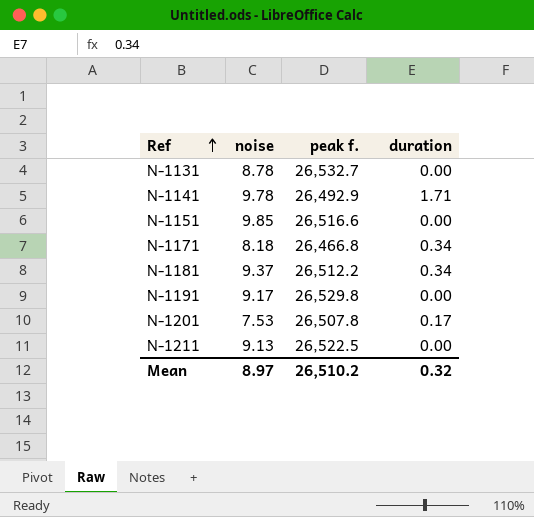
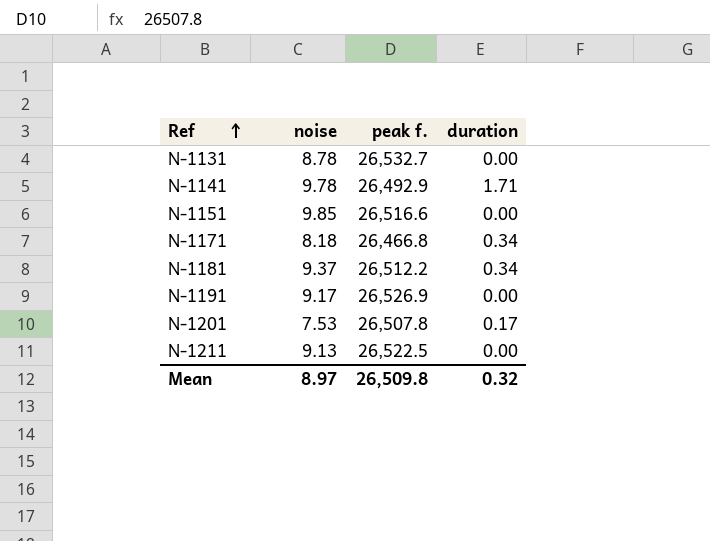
N-1191 | peak f.: 26,529.8 -> 26,526.9
Mean | peak f.: 26,510.2 -> 26,509.8

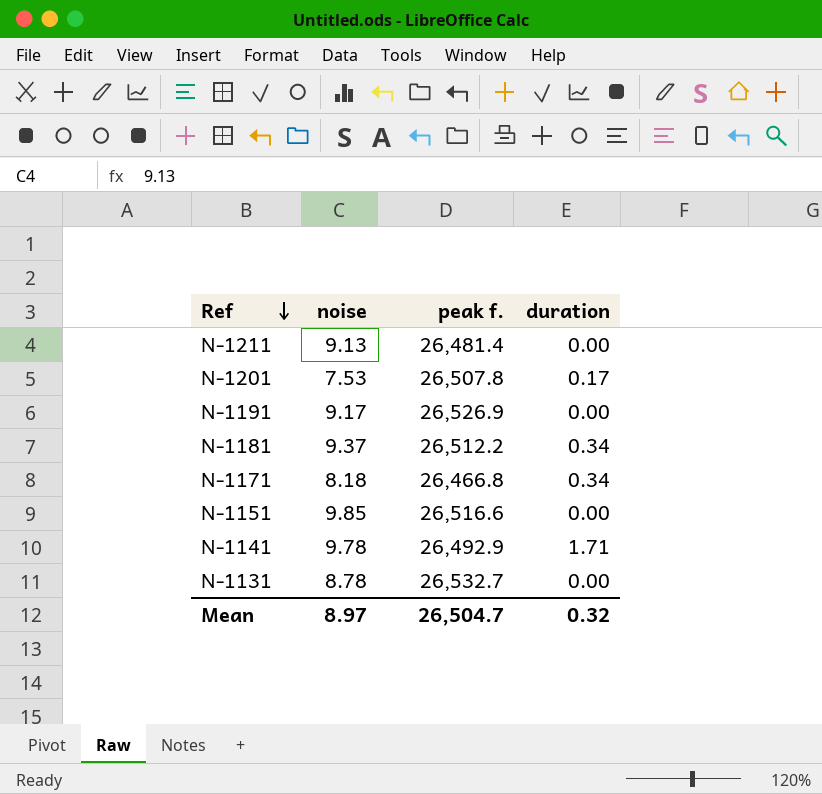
row order: Ref ascending -> Ref descending
N-1211 | peak f.: 26,522.5 -> 26,481.4
Mean | peak f.: 26,509.8 -> 26,504.7

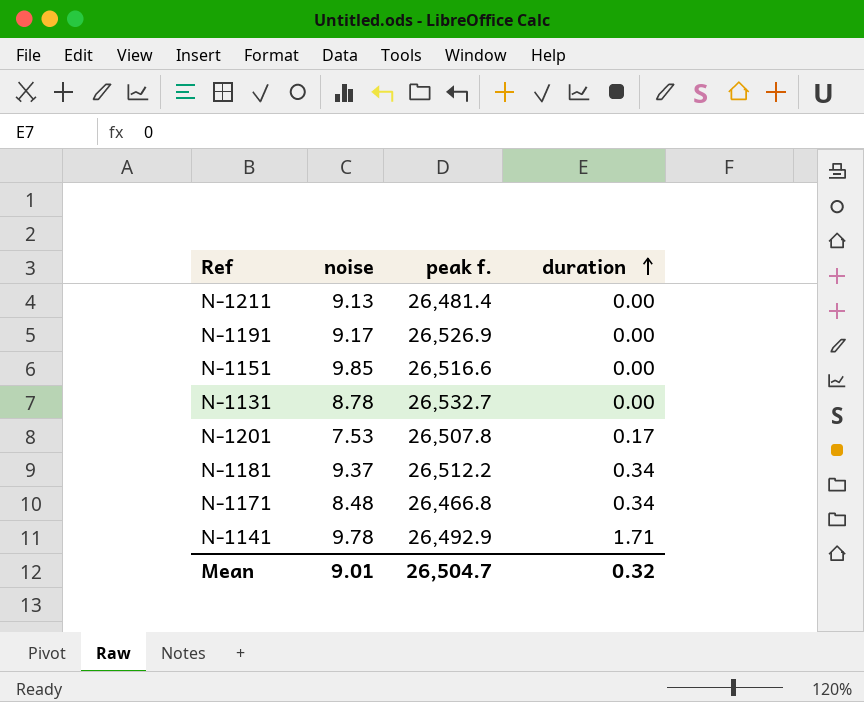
row order: Ref descending -> duration ascending
N-1171 | noise: 8.18 -> 8.48
Mean | noise: 8.97 -> 9.01

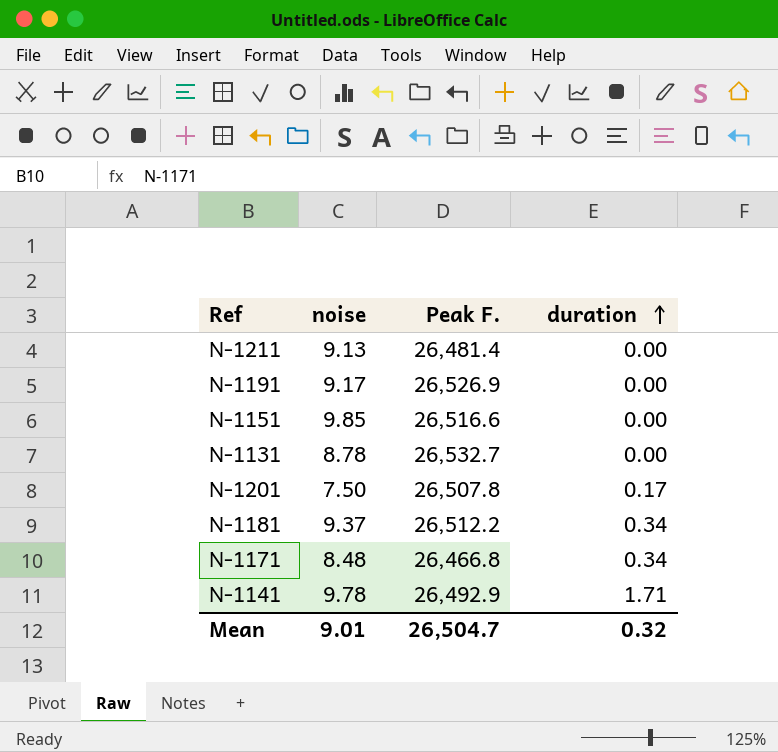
column name: peak f. -> Peak F.
N-1201 | noise: 7.53 -> 7.50

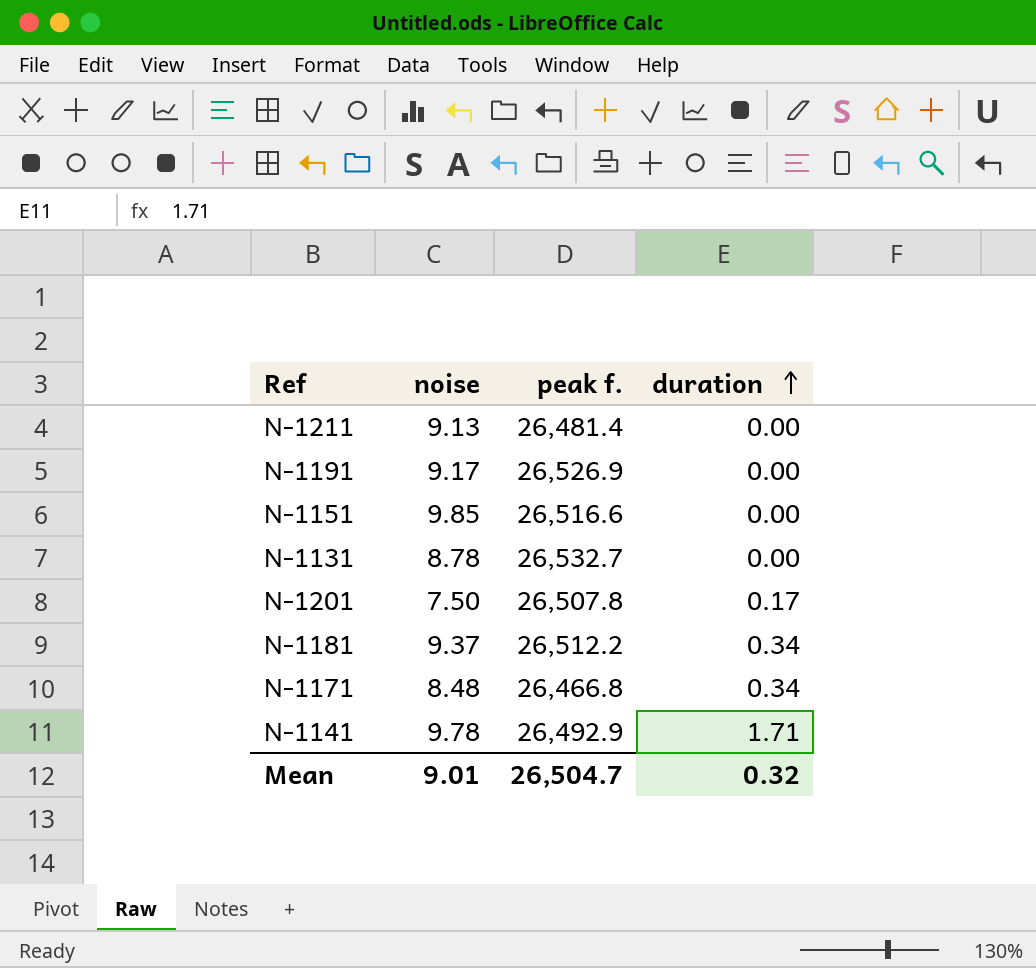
column name: Peak F. -> peak f.

